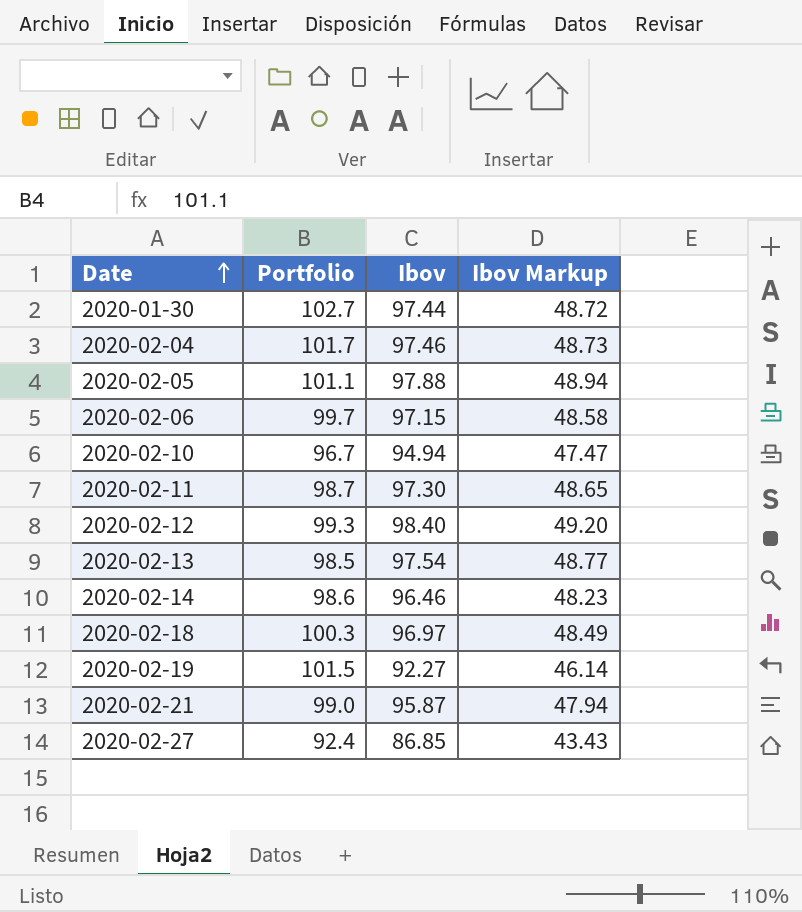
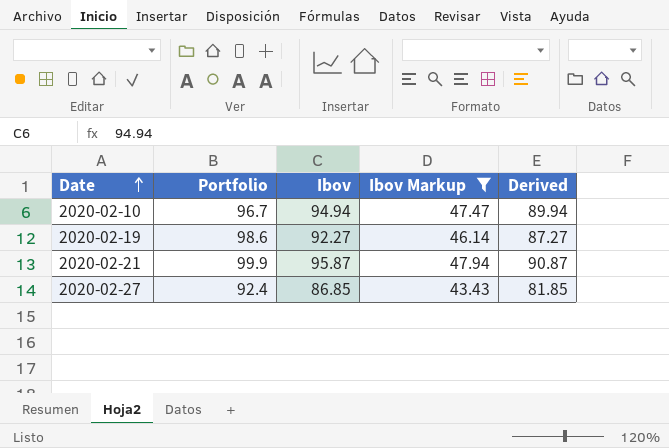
filter: none -> Ibov Markup <= 47.94
column Derived | formula: none -> [Ibov] - 5
2020-02-19 | Portfolio: 101.5 -> 98.6
2020-02-21 | Portfolio: 99.0 -> 99.9

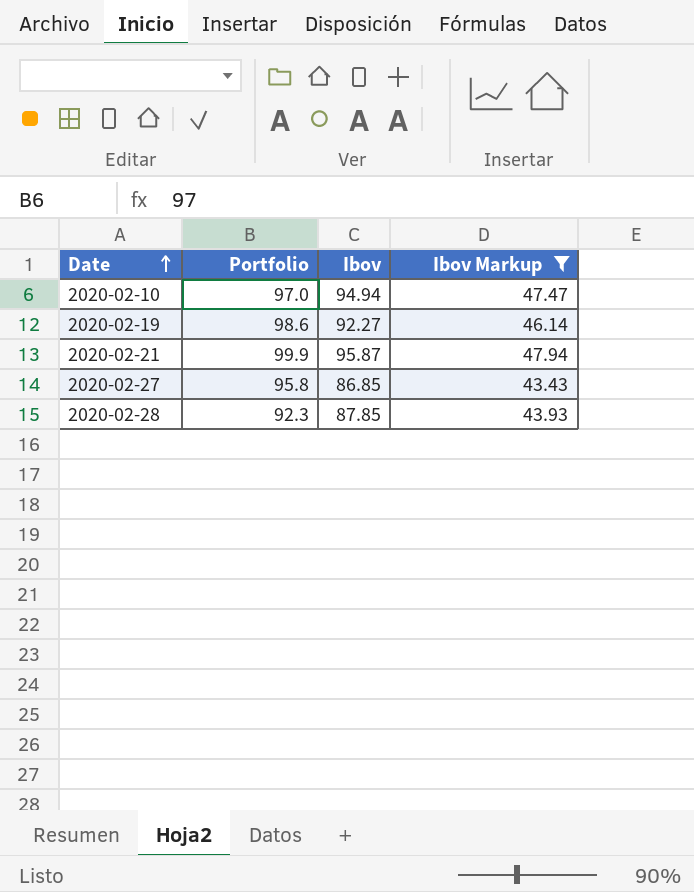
column Derived | formula: [Ibov] - 5 -> none
2020-02-10 | Portfolio: 96.7 -> 97.0
2020-02-27 | Portfolio: 92.4 -> 95.8
row 2020-02-28: none -> 92.3 | 87.85 | 43.93

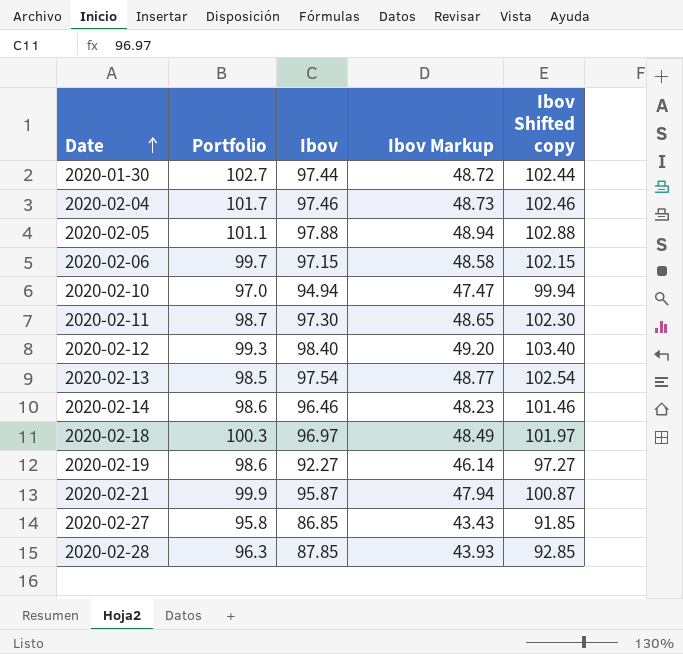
filter: Ibov Markup <= 47.94 -> none
column Ibov Shifted copy | formula: none -> [Ibov] + 5
2020-02-28 | Portfolio: 92.3 -> 96.3

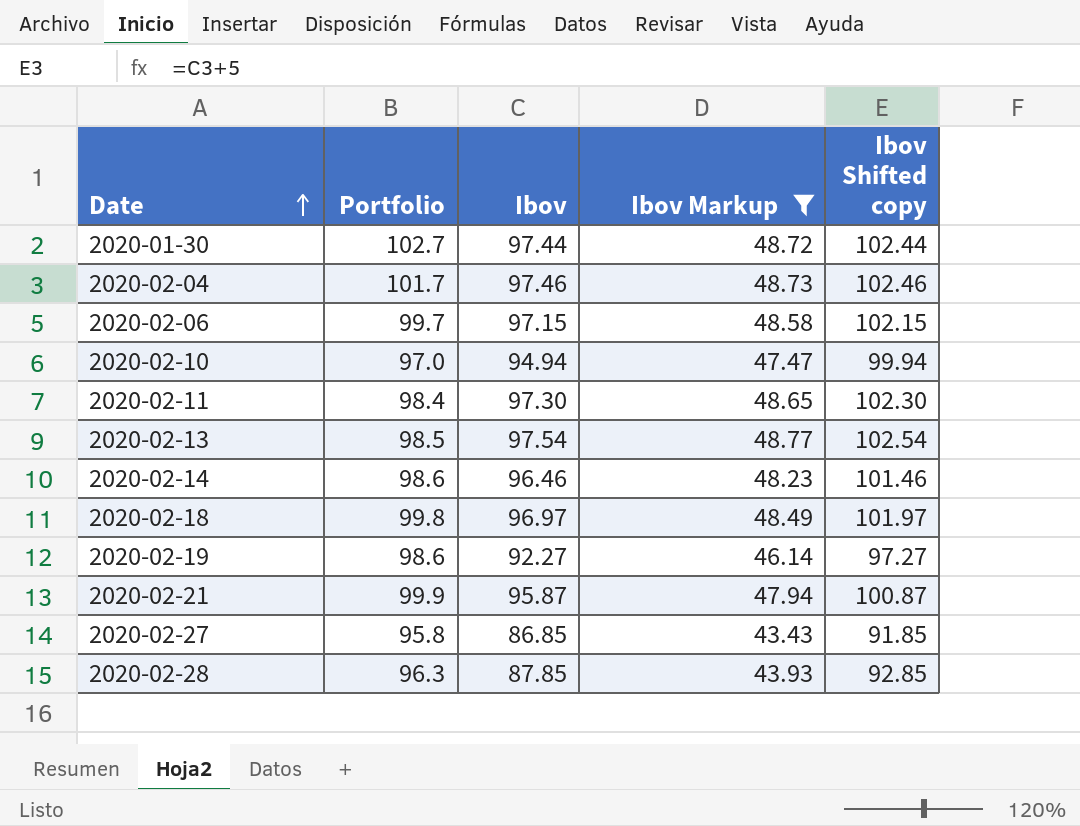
filter: none -> Ibov Markup <= 48.77
2020-02-11 | Portfolio: 98.7 -> 98.4
2020-02-18 | Portfolio: 100.3 -> 99.8

